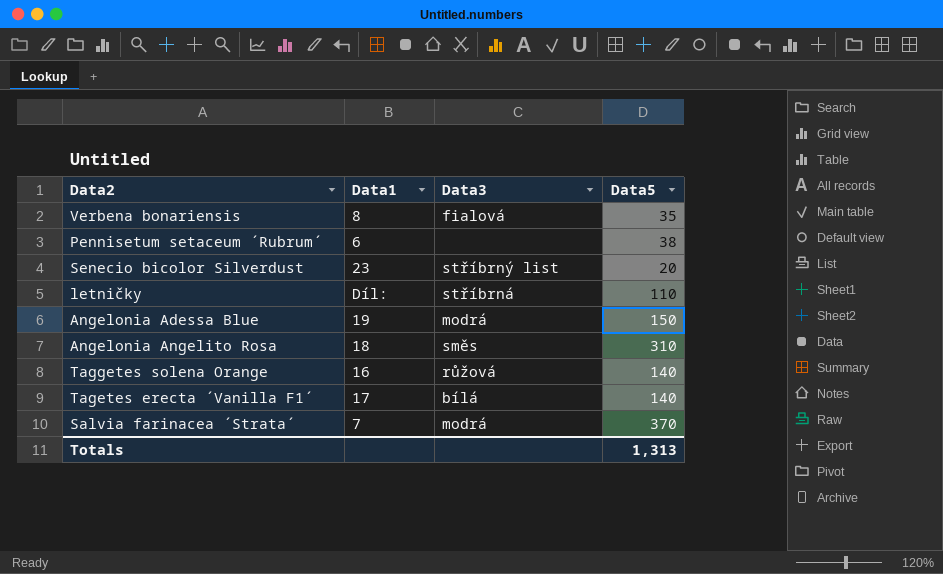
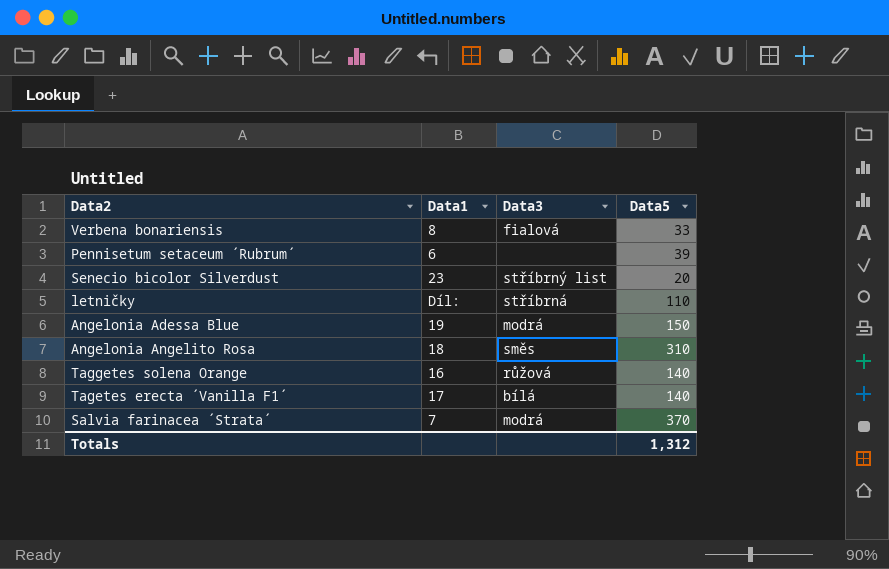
Verbena bonariensis | Data5: 35 -> 33
Pennisetum setaceum ´Rubrum´ | Data5: 38 -> 39
Totals | Data5: 1,313 -> 1,312

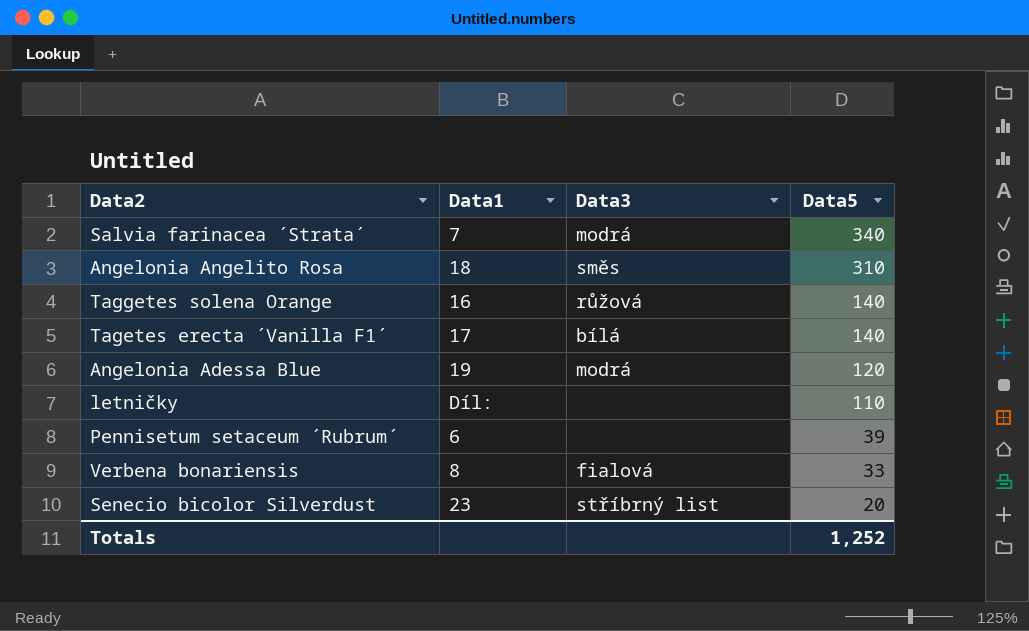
row order: none -> Data5 descending
Salvia farinacea ´Strata´ | Data5: 370 -> 340
Angelonia Adessa Blue | Data5: 150 -> 120
letničky | Data3: stříbrná -> none
Totals | Data5: 1,312 -> 1,252

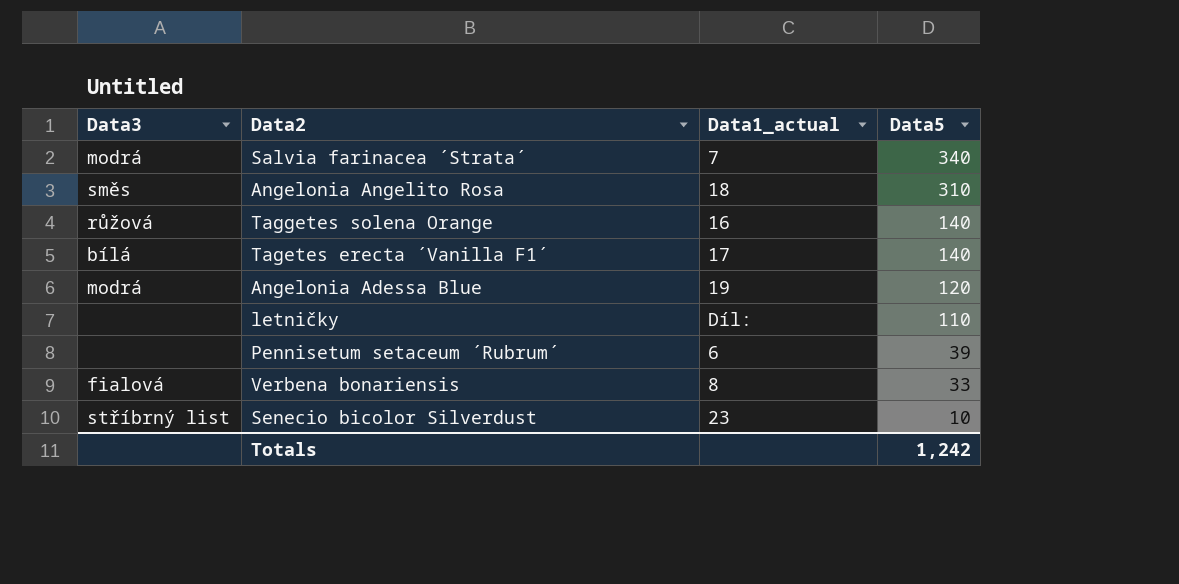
column Data3 | position: 3 -> 1
column name: Data1 -> Data1_actual
Senecio bicolor Silverdust | Data5: 20 -> 10
Totals | Data5: 1,252 -> 1,242

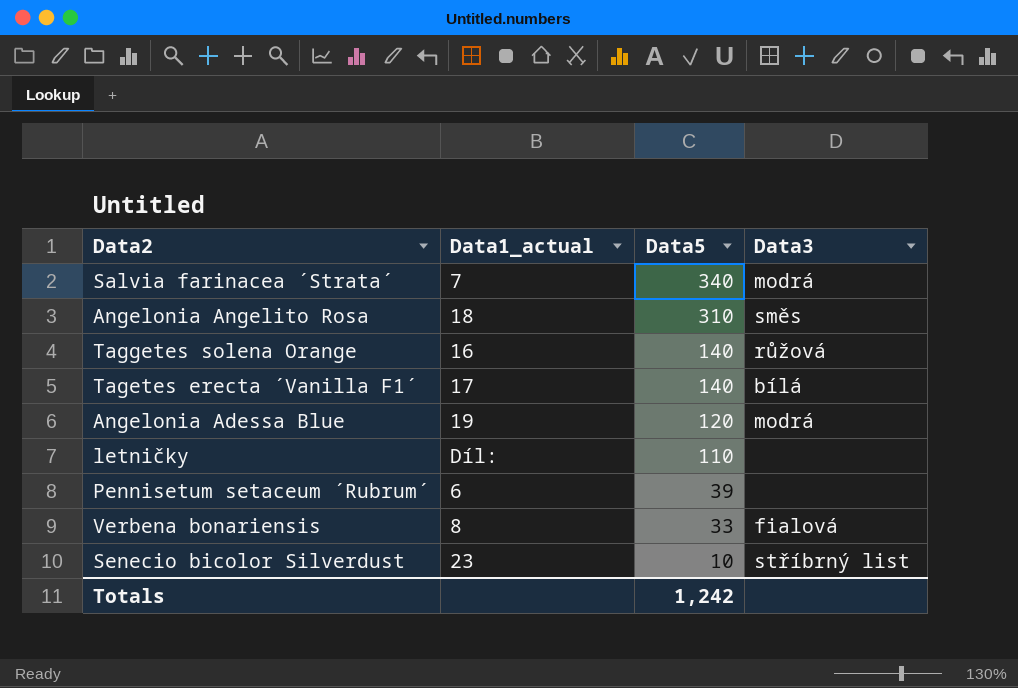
column Data3 | position: 1 -> 4

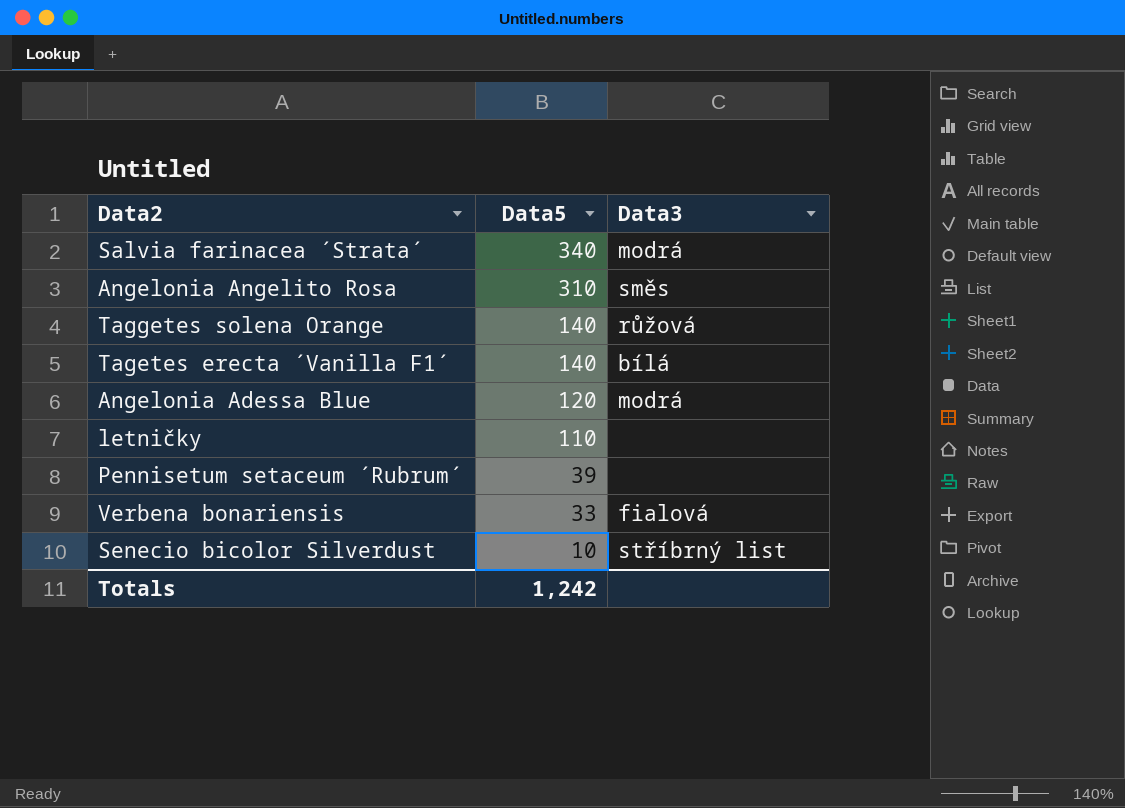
column Data1_actual | position: 2 -> none

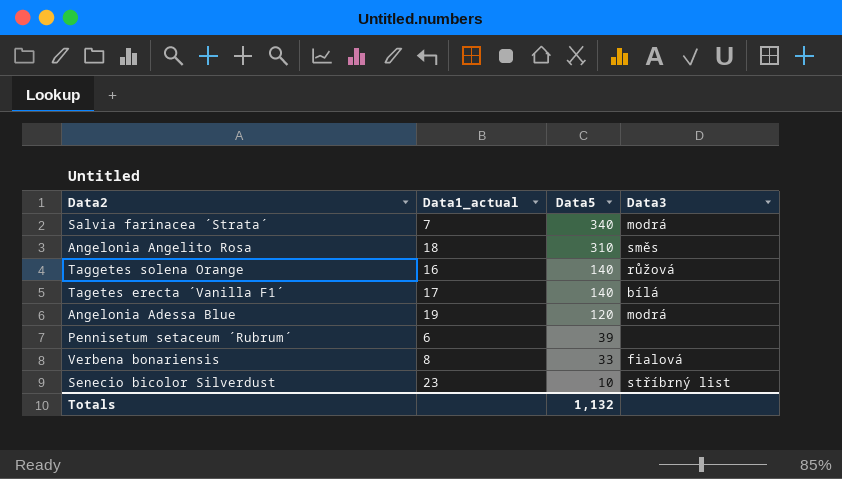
column Data1_actual | position: none -> 2
row letničky: 110 | none -> none
Totals | Data5: 1,242 -> 1,132

